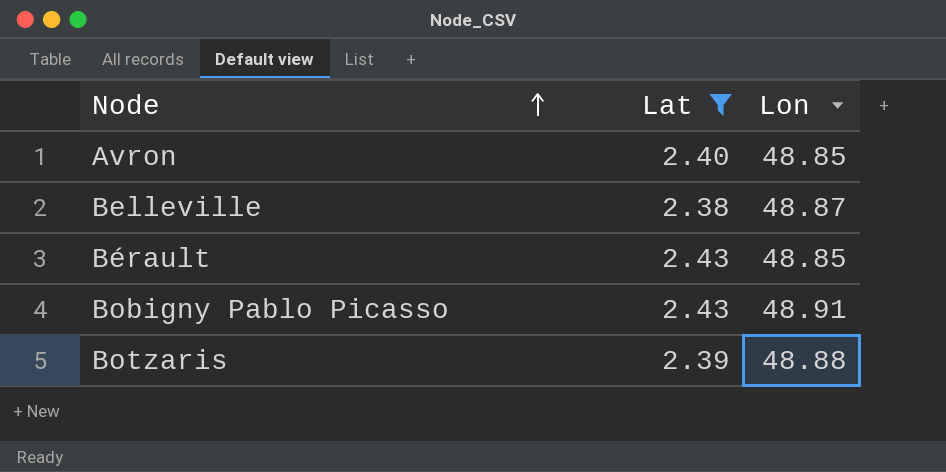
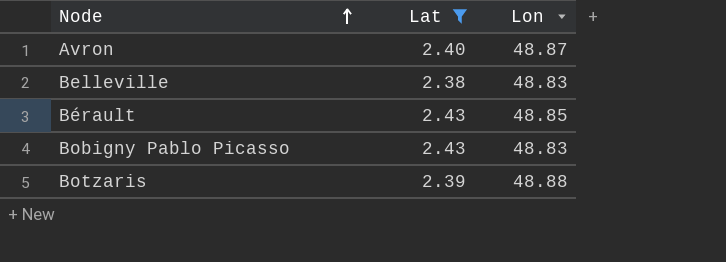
Avron | Lon: 48.85 -> 48.87
Belleville | Lon: 48.87 -> 48.83
Bobigny Pablo Picasso | Lon: 48.91 -> 48.83

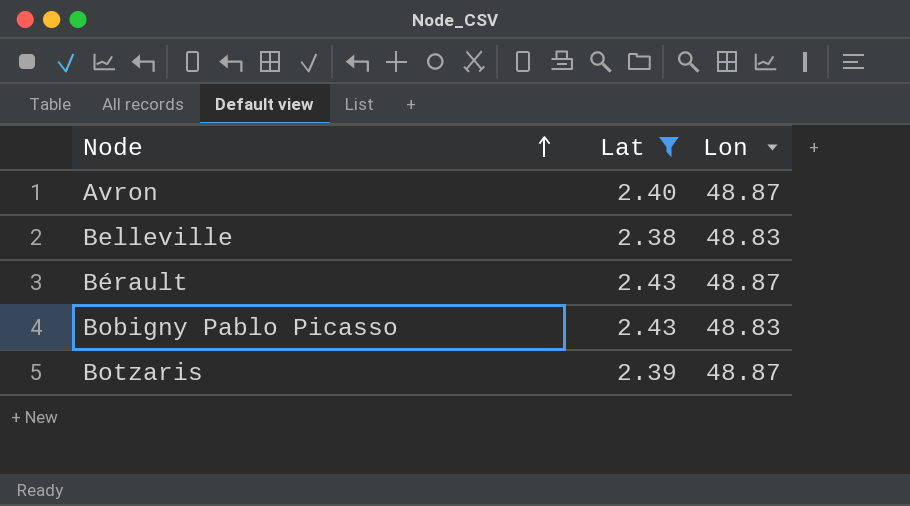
Bérault | Lon: 48.85 -> 48.87
Botzaris | Lon: 48.88 -> 48.87

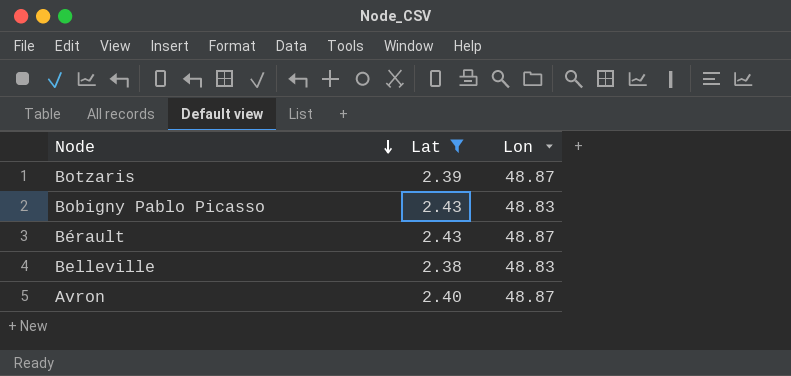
row order: Node ascending -> Node descending

